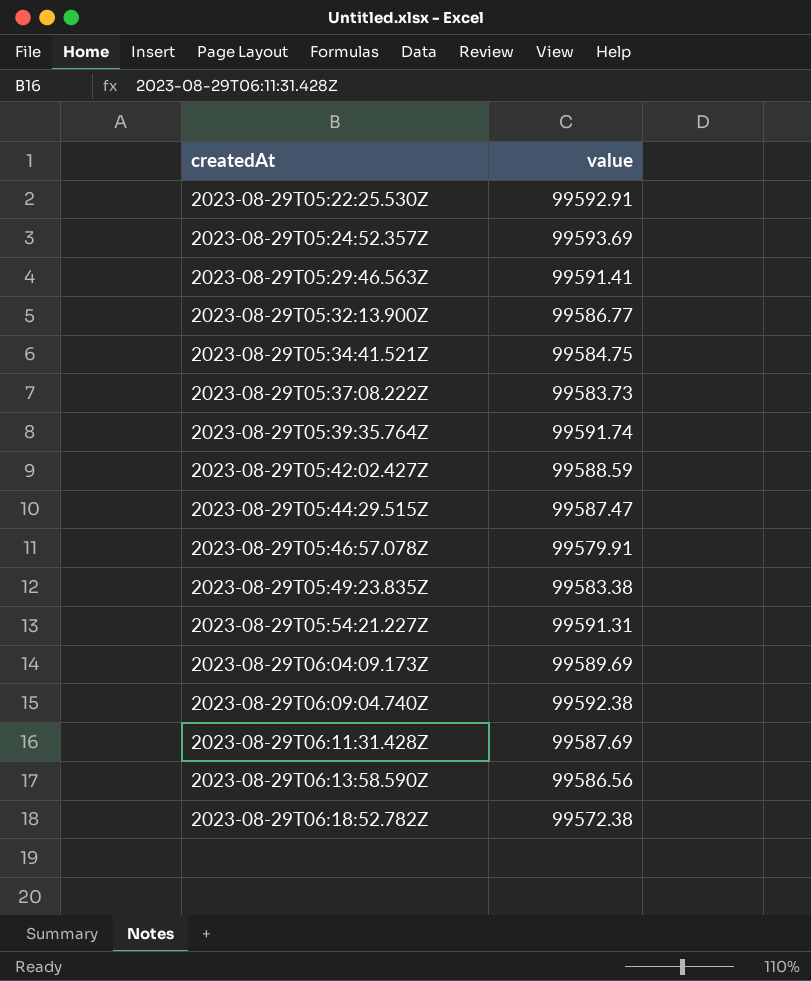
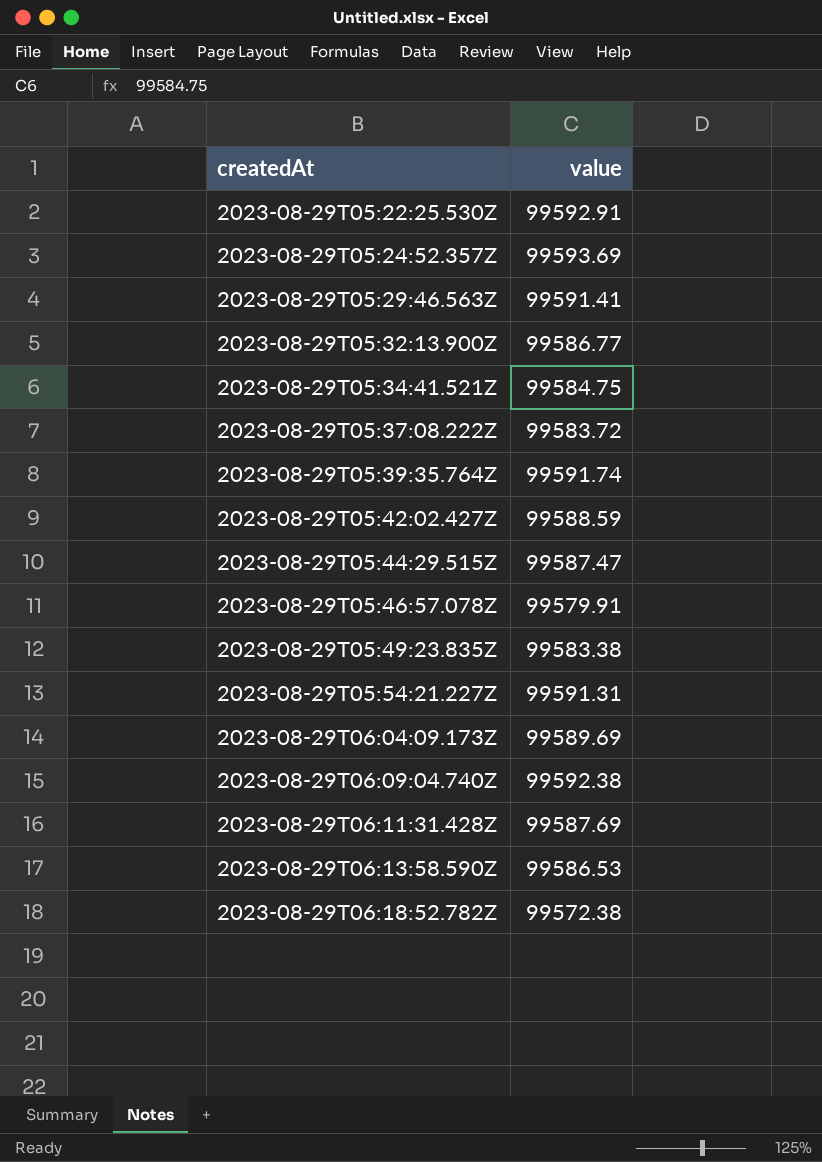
2023-08-29T05:37:08.222Z | value: 99583.73 -> 99583.72
2023-08-29T06:13:58.590Z | value: 99586.56 -> 99586.53

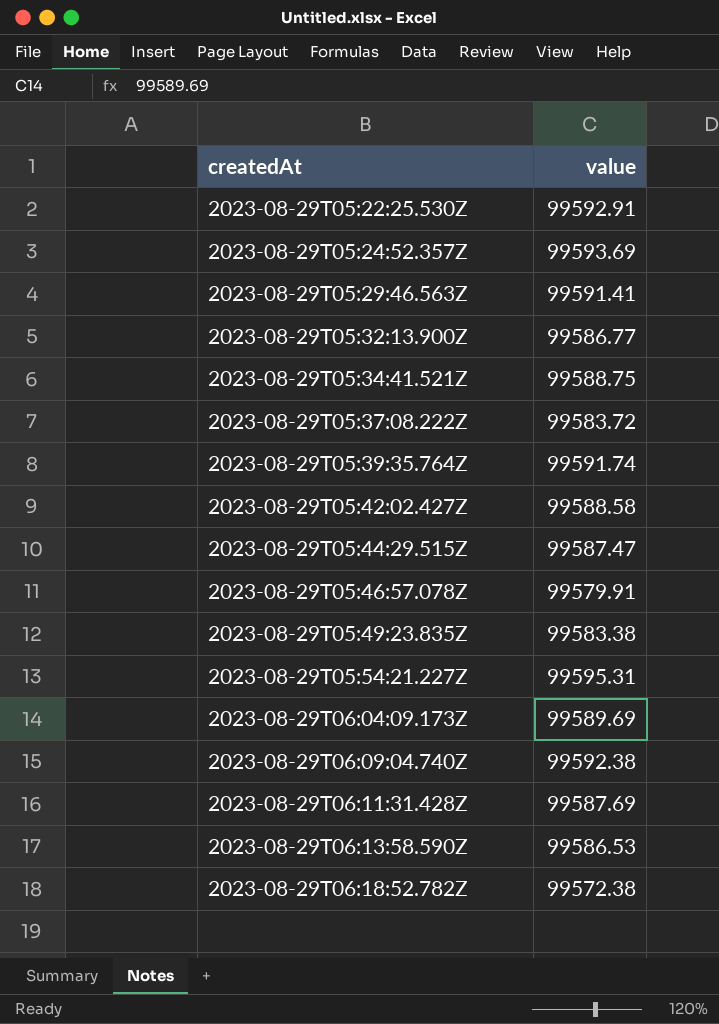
2023-08-29T05:34:41.521Z | value: 99584.75 -> 99588.75
2023-08-29T05:42:02.427Z | value: 99588.59 -> 99588.58
2023-08-29T05:54:21.227Z | value: 99591.31 -> 99595.31

